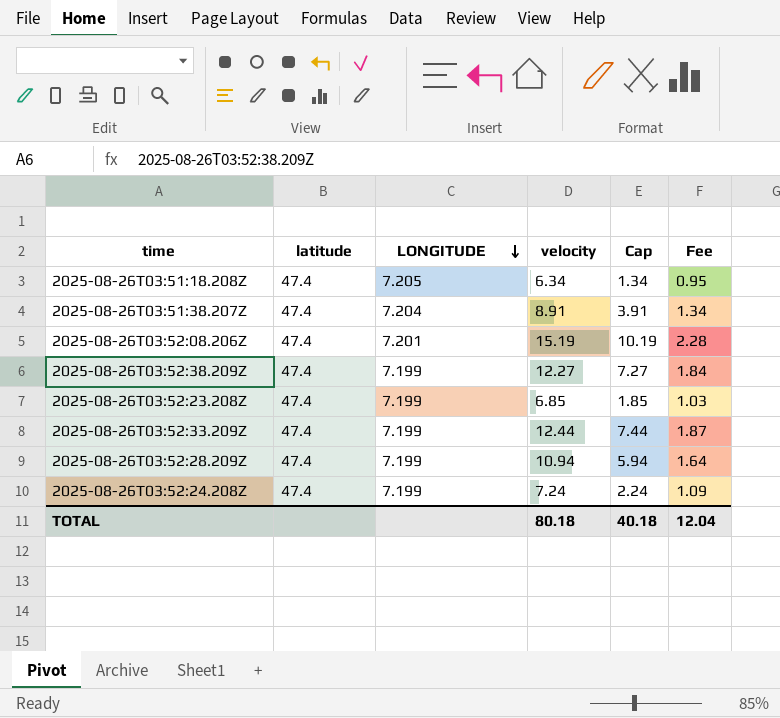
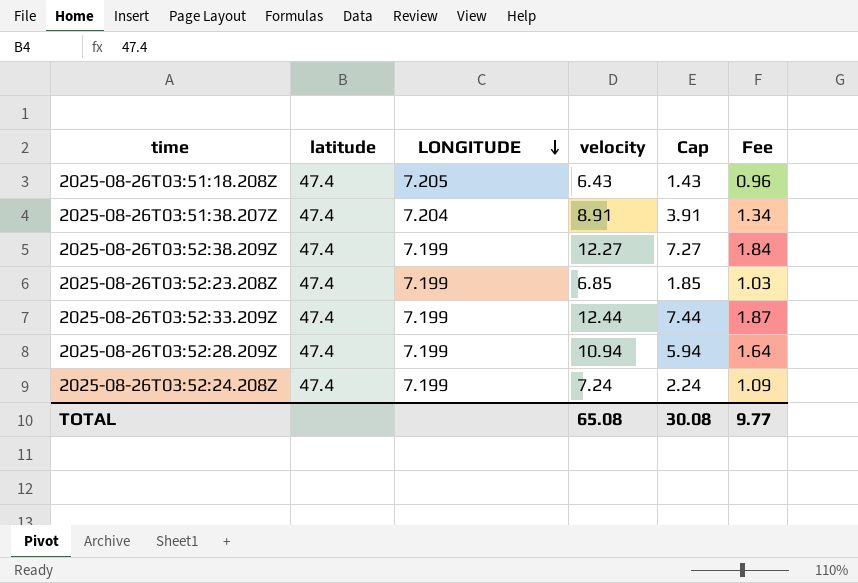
row 2025-08-26T03:52:08.206Z: 47.4 | 7.201 | 15.19 | 10.19 | 2.28 -> none
2025-08-26T03:51:18.208Z | velocity: 6.34 -> 6.43
2025-08-26T03:51:18.208Z | Cap: 1.34 -> 1.43
2025-08-26T03:51:18.208Z | Fee: 0.95 -> 0.96
TOTAL | velocity: 80.18 -> 65.08
TOTAL | Cap: 40.18 -> 30.08
TOTAL | Fee: 12.04 -> 9.77

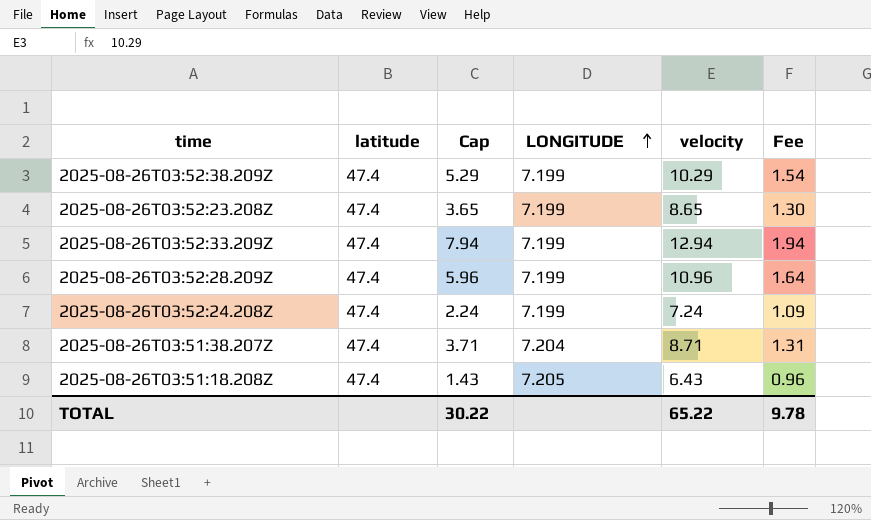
row order: LONGITUDE descending -> LONGITUDE ascending
column Cap | position: 5 -> 3
2025-08-26T03:52:38.209Z | Cap: 7.27 -> 5.29
2025-08-26T03:52:38.209Z | velocity: 12.27 -> 10.29
2025-08-26T03:52:38.209Z | Fee: 1.84 -> 1.54
2025-08-26T03:52:23.208Z | Cap: 1.85 -> 3.65
2025-08-26T03:52:23.208Z | velocity: 6.85 -> 8.65
2025-08-26T03:52:23.208Z | Fee: 1.03 -> 1.30
2025-08-26T03:52:33.209Z | Cap: 7.44 -> 7.94
2025-08-26T03:52:33.209Z | velocity: 12.44 -> 12.94
2025-08-26T03:52:33.209Z | Fee: 1.87 -> 1.94
2025-08-26T03:52:28.209Z | Cap: 5.94 -> 5.96
2025-08-26T03:52:28.209Z | velocity: 10.94 -> 10.96
2025-08-26T03:51:38.207Z | Cap: 3.91 -> 3.71
2025-08-26T03:51:38.207Z | velocity: 8.91 -> 8.71
2025-08-26T03:51:38.207Z | Fee: 1.34 -> 1.31
TOTAL | Cap: 30.08 -> 30.22
TOTAL | velocity: 65.08 -> 65.22
TOTAL | Fee: 9.77 -> 9.78

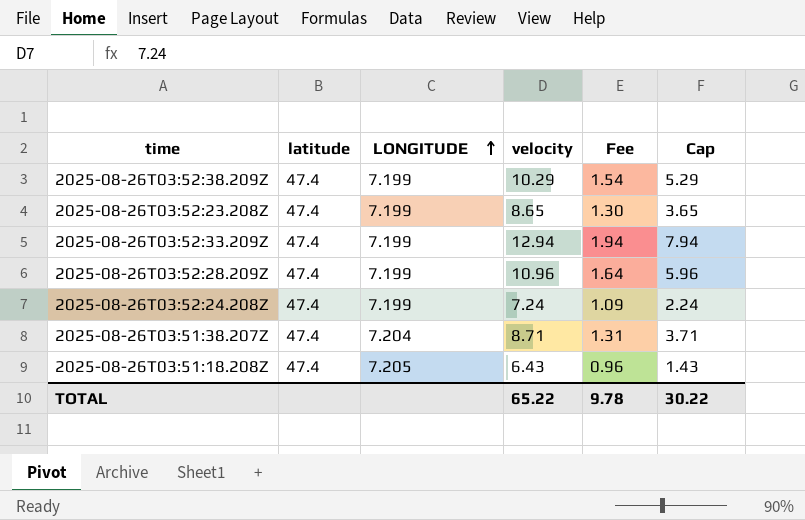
column Cap | position: 3 -> 6

